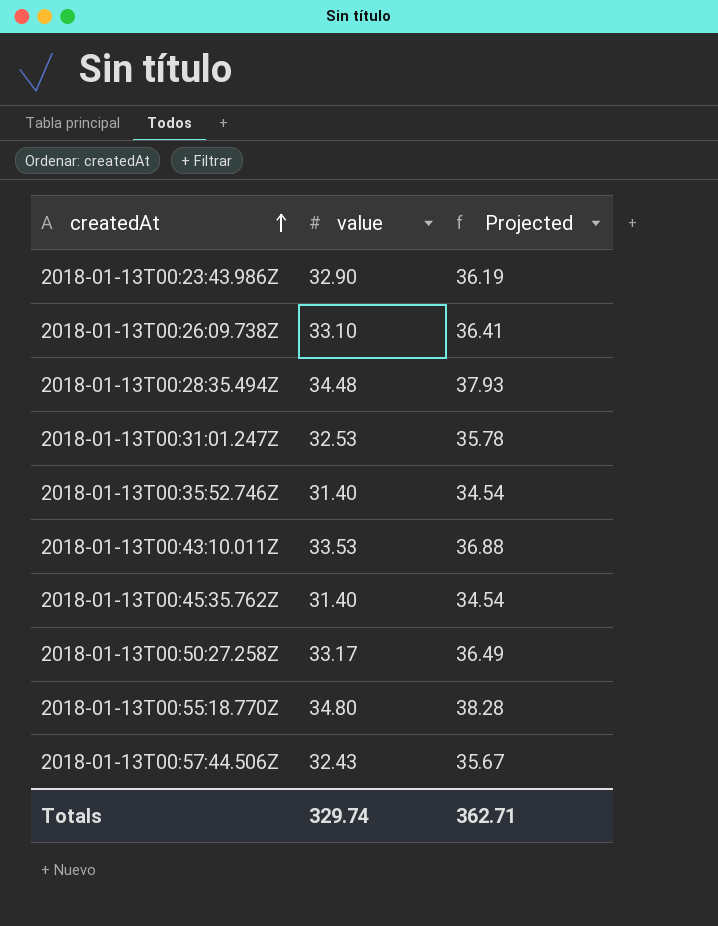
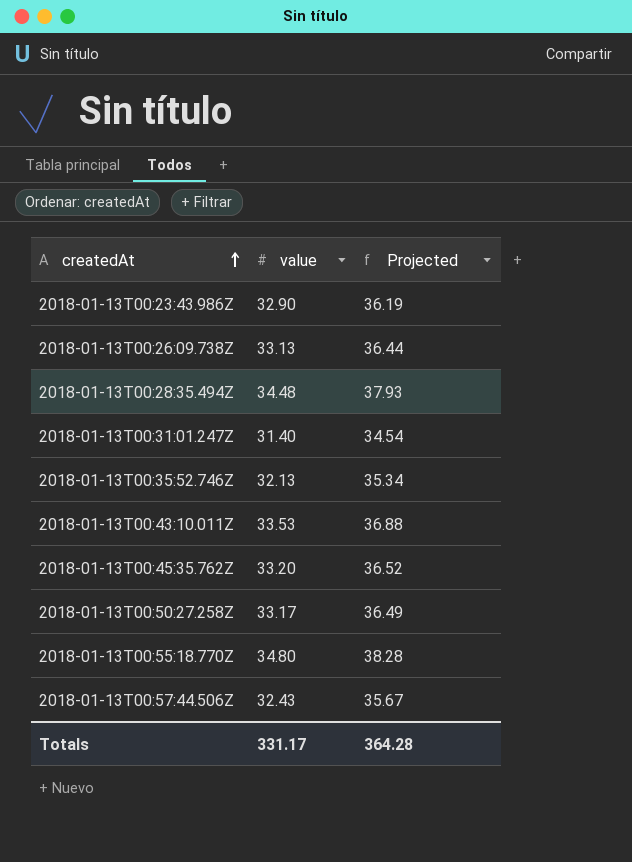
2018-01-13T00:26:09.738Z | value: 33.10 -> 33.13
2018-01-13T00:26:09.738Z | Projected: 36.41 -> 36.44
2018-01-13T00:31:01.247Z | value: 32.53 -> 31.40
2018-01-13T00:31:01.247Z | Projected: 35.78 -> 34.54
2018-01-13T00:35:52.746Z | value: 31.40 -> 32.13
2018-01-13T00:35:52.746Z | Projected: 34.54 -> 35.34
2018-01-13T00:45:35.762Z | value: 31.40 -> 33.20
2018-01-13T00:45:35.762Z | Projected: 34.54 -> 36.52
Totals | value: 329.74 -> 331.17
Totals | Projected: 362.71 -> 364.28

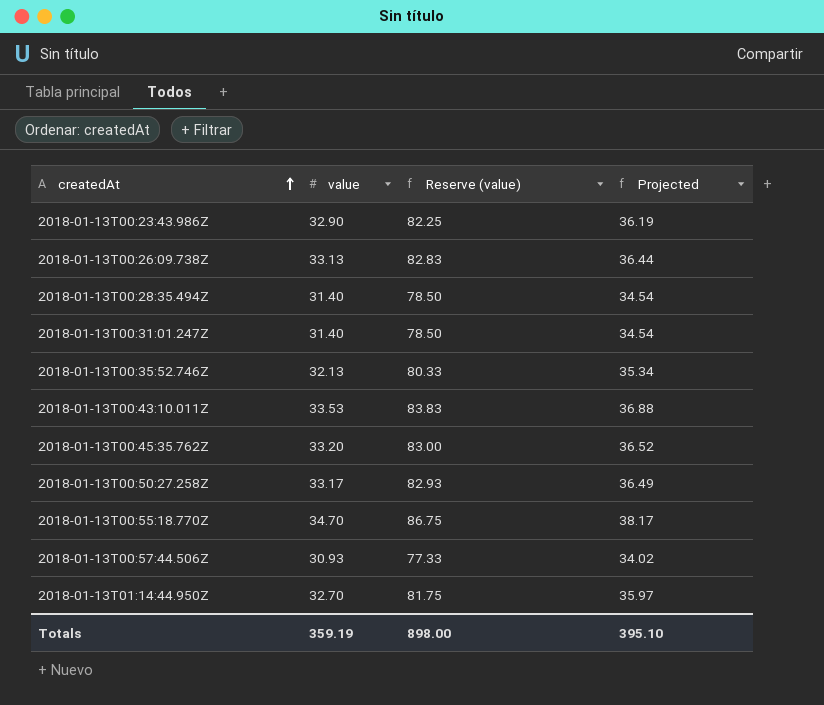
column Reserve (value) | formula: none -> [value] * 2.5
2018-01-13T00:28:35.494Z | value: 34.48 -> 31.40
2018-01-13T00:28:35.494Z | Projected: 37.93 -> 34.54
2018-01-13T00:55:18.770Z | value: 34.80 -> 34.70
2018-01-13T00:55:18.770Z | Projected: 38.28 -> 38.17
2018-01-13T00:57:44.506Z | value: 32.43 -> 30.93
2018-01-13T00:57:44.506Z | Projected: 35.67 -> 34.02
row 2018-01-13T01:14:44.950Z: none -> 32.70 | 81.75 | 35.97
Totals | value: 331.17 -> 359.19
Totals | Projected: 364.28 -> 395.10

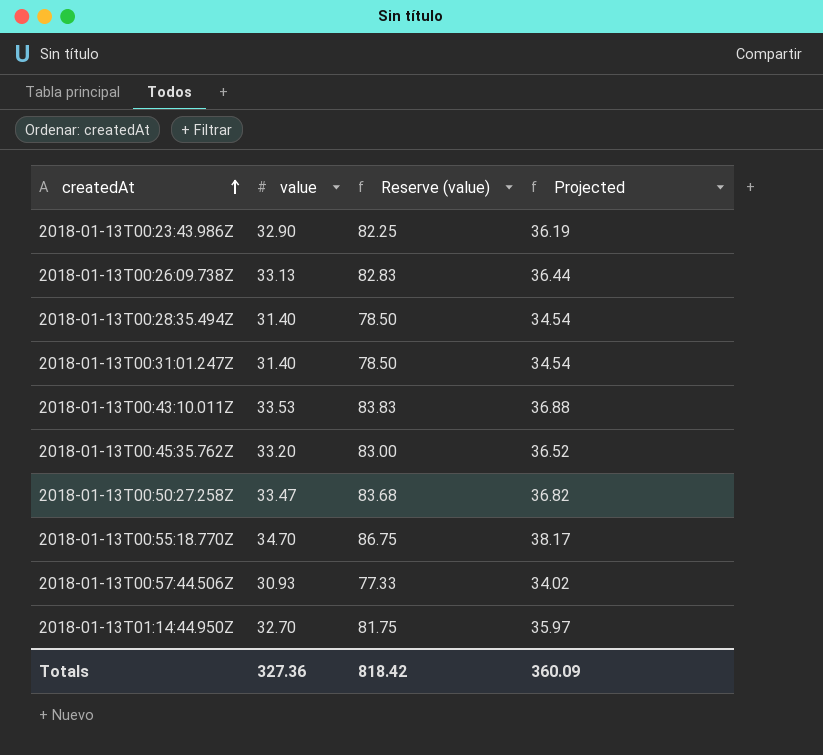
row 2018-01-13T00:35:52.746Z: 32.13 | 80.33 | 35.34 -> none
2018-01-13T00:50:27.258Z | value: 33.17 -> 33.47
2018-01-13T00:50:27.258Z | Reserve (value): 82.93 -> 83.68
2018-01-13T00:50:27.258Z | Projected: 36.49 -> 36.82
Totals | value: 359.19 -> 327.36
Totals | Reserve (value): 898.00 -> 818.42
Totals | Projected: 395.10 -> 360.09

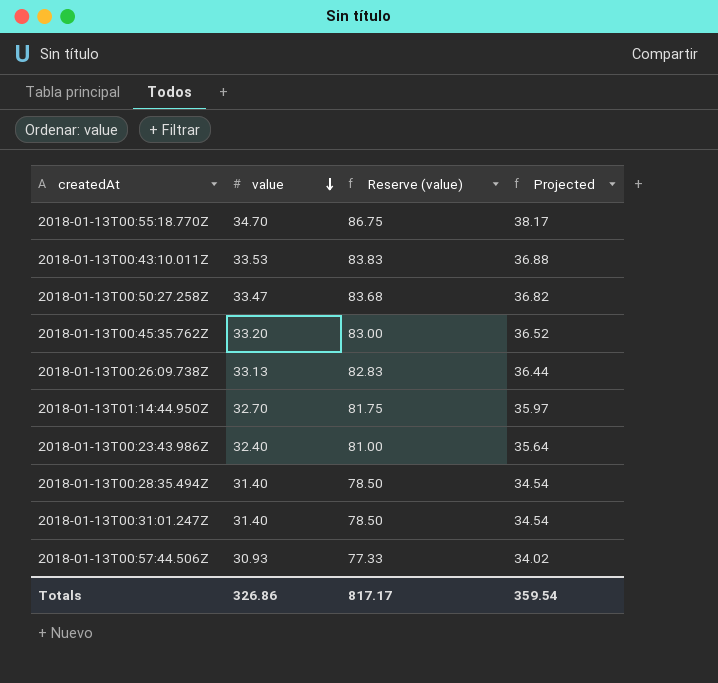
row order: createdAt ascending -> value descending
2018-01-13T00:23:43.986Z | value: 32.90 -> 32.40
2018-01-13T00:23:43.986Z | Reserve (value): 82.25 -> 81.00
2018-01-13T00:23:43.986Z | Projected: 36.19 -> 35.64
Totals | value: 327.36 -> 326.86
Totals | Reserve (value): 818.42 -> 817.17
Totals | Projected: 360.09 -> 359.54

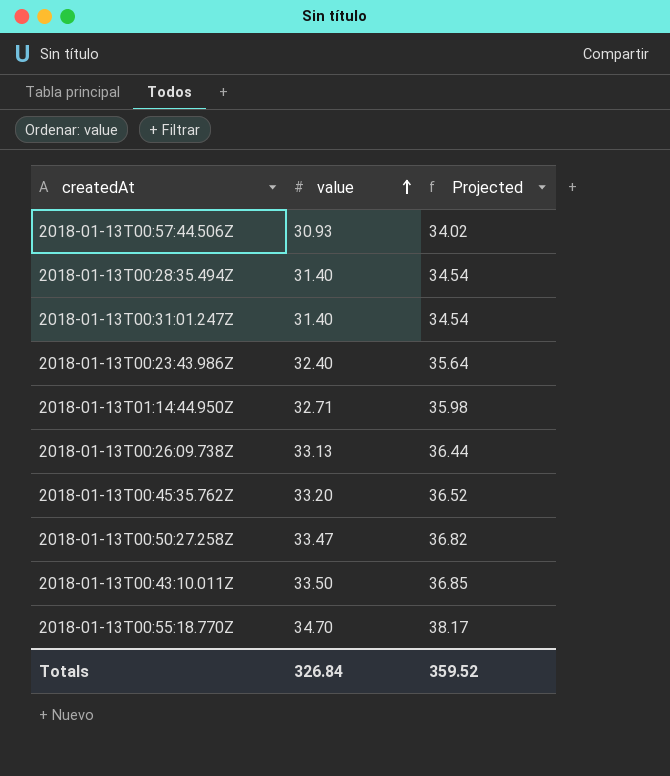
row order: value descending -> value ascending
column Reserve (value) | formula: [value] * 2.5 -> none
2018-01-13T01:14:44.950Z | value: 32.70 -> 32.71
2018-01-13T01:14:44.950Z | Projected: 35.97 -> 35.98
2018-01-13T00:43:10.011Z | value: 33.53 -> 33.50
2018-01-13T00:43:10.011Z | Projected: 36.88 -> 36.85
Totals | value: 326.86 -> 326.84
Totals | Projected: 359.54 -> 359.52

